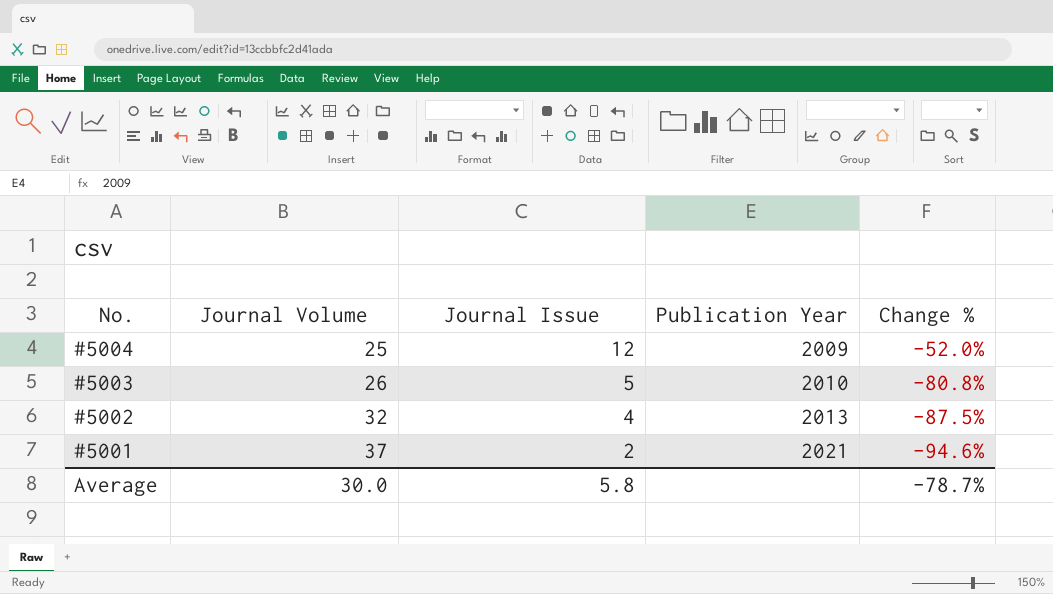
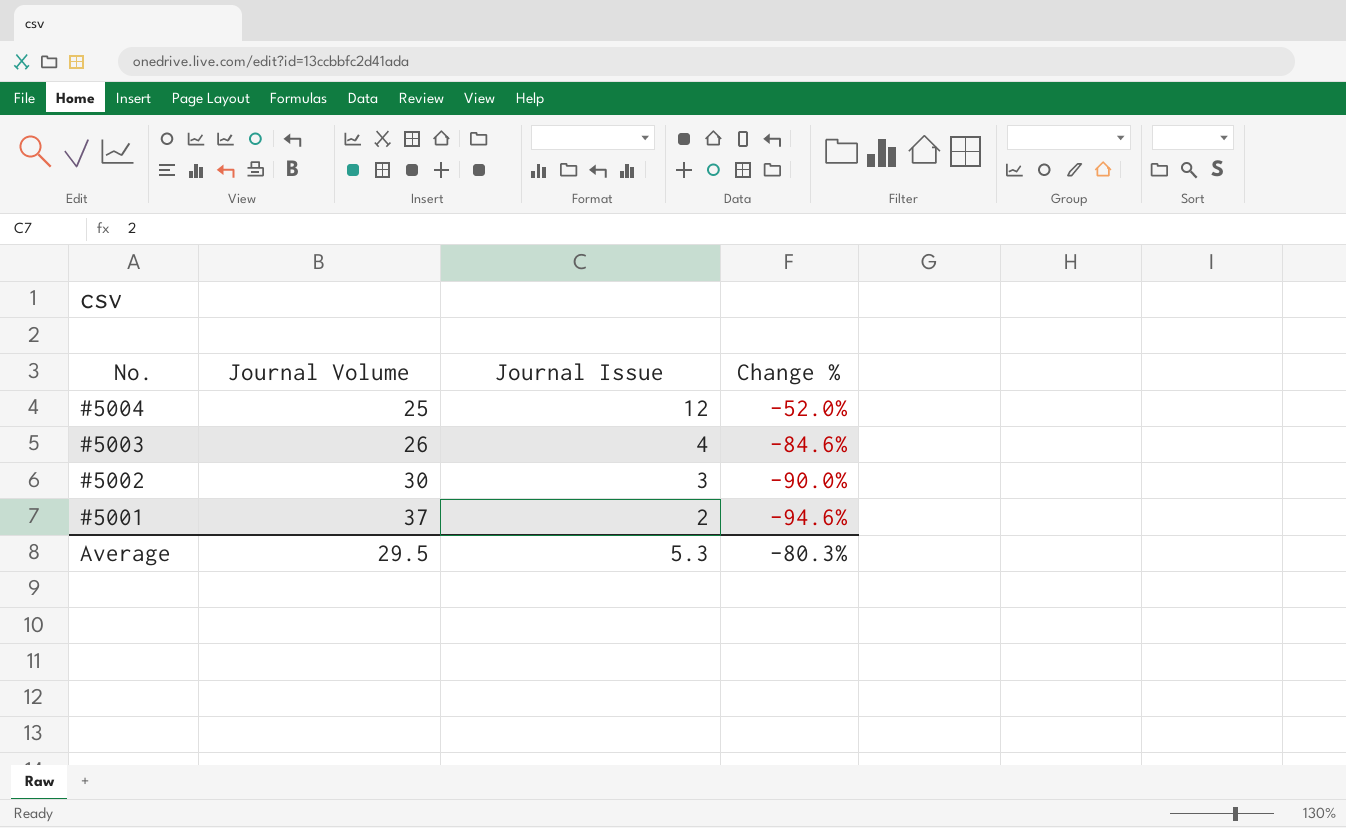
column Publication Year | position: 4 -> none
#5003 | Journal Issue: 5 -> 4
#5003 | Change %: -80.8% -> -84.6%
#5002 | Journal Volume: 32 -> 30
#5002 | Journal Issue: 4 -> 3
#5002 | Change %: -87.5% -> -90.0%
Average | Journal Volume: 30.0 -> 29.5
Average | Journal Issue: 5.8 -> 5.3
Average | Change %: -78.7% -> -80.3%

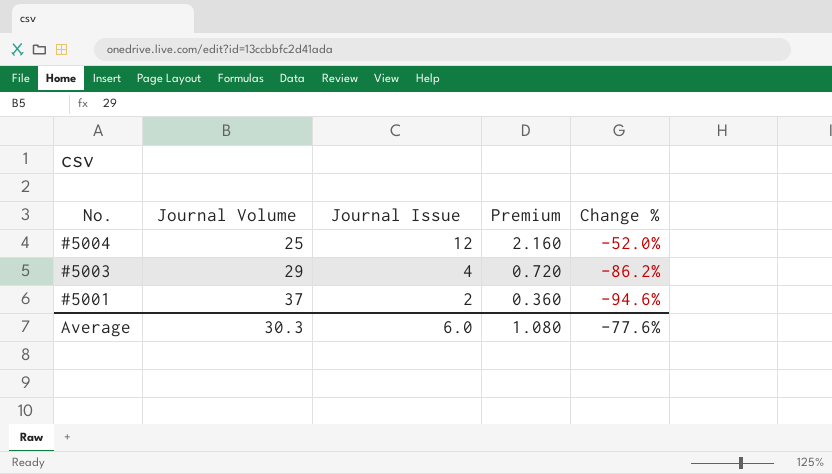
column Premium | formula: none -> [Journal Issue] * 0.18
row #5002: 30 | 3 | -90.0% -> none
#5003 | Journal Volume: 26 -> 29
#5003 | Change %: -84.6% -> -86.2%
Average | Journal Volume: 29.5 -> 30.3
Average | Journal Issue: 5.3 -> 6.0
Average | Change %: -80.3% -> -77.6%

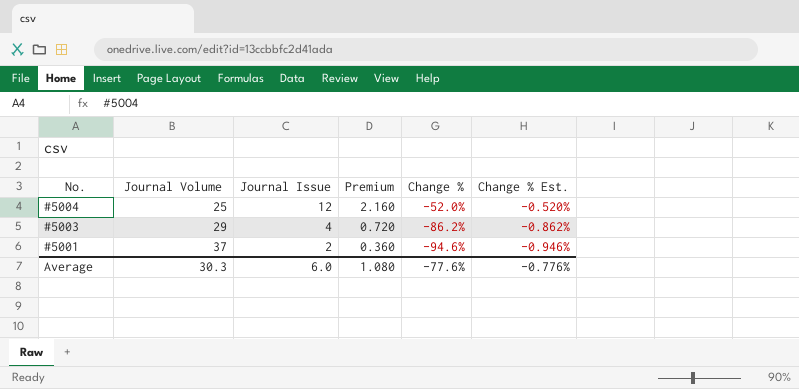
column Change % Est. | formula: none -> [Change %] * 0.01

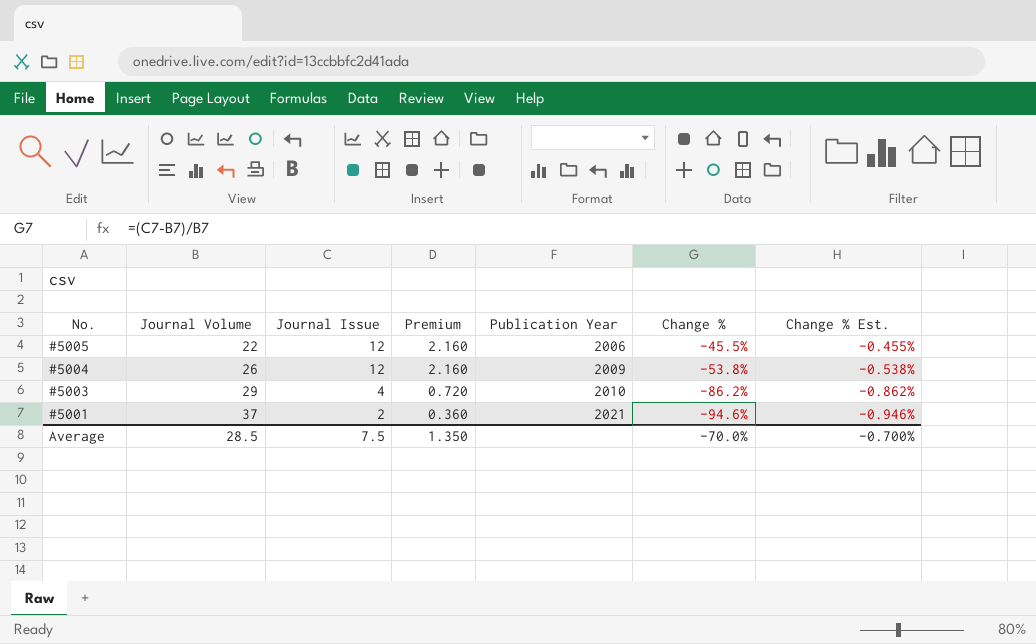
column Publication Year | position: none -> 5
row #5005: none -> 22 | 12 | 2.160 | 2006 | -45.5% | -0.455%
#5004 | Journal Volume: 25 -> 26
#5004 | Change %: -52.0% -> -53.8%
#5004 | Change % Est.: -0.520% -> -0.538%
Average | Journal Volume: 30.3 -> 28.5
Average | Journal Issue: 6.0 -> 7.5
Average | Premium: 1.080 -> 1.350
Average | Change %: -77.6% -> -70.0%
Average | Change % Est.: -0.776% -> -0.700%

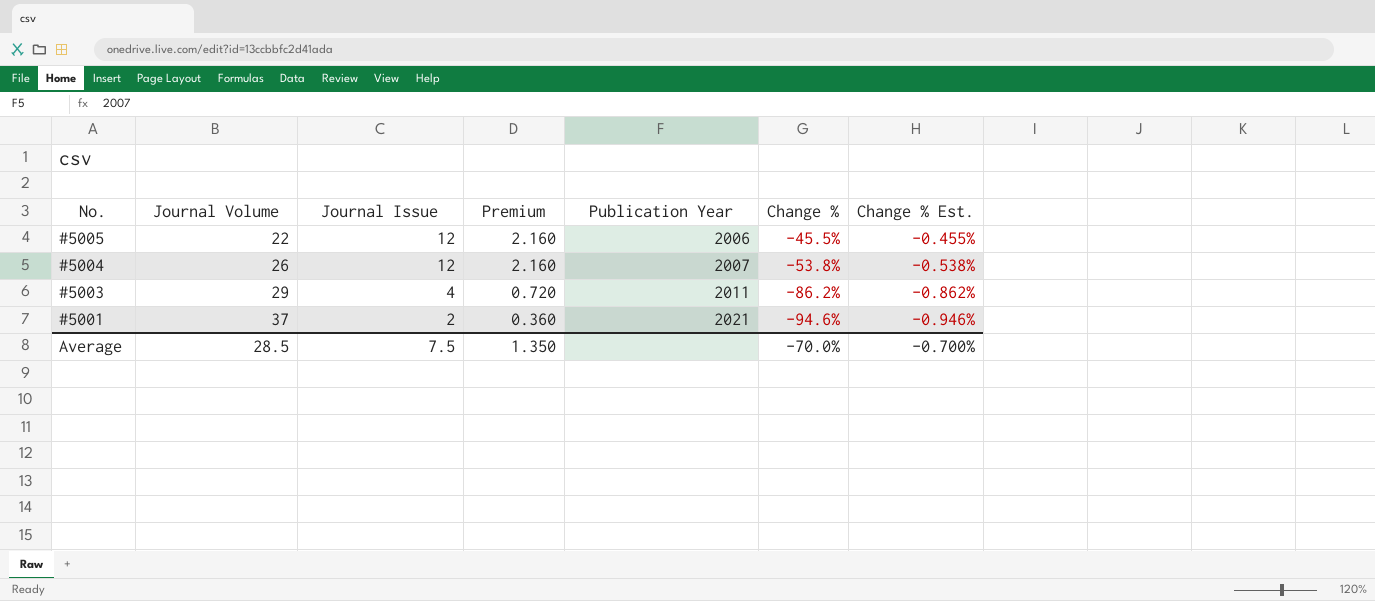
#5004 | Publication Year: 2009 -> 2007
#5003 | Publication Year: 2010 -> 2011

